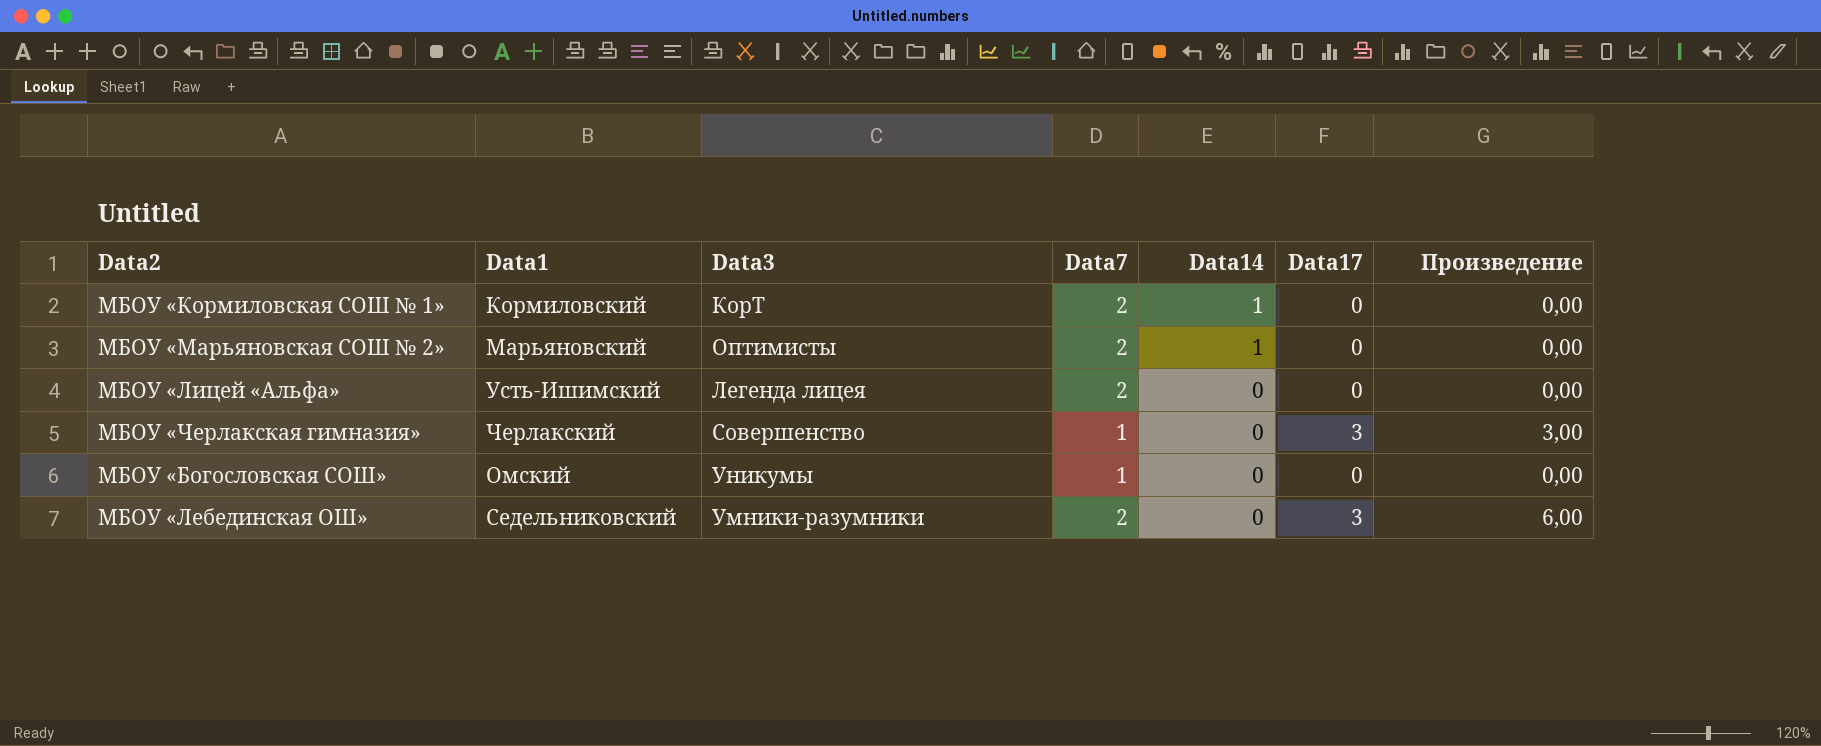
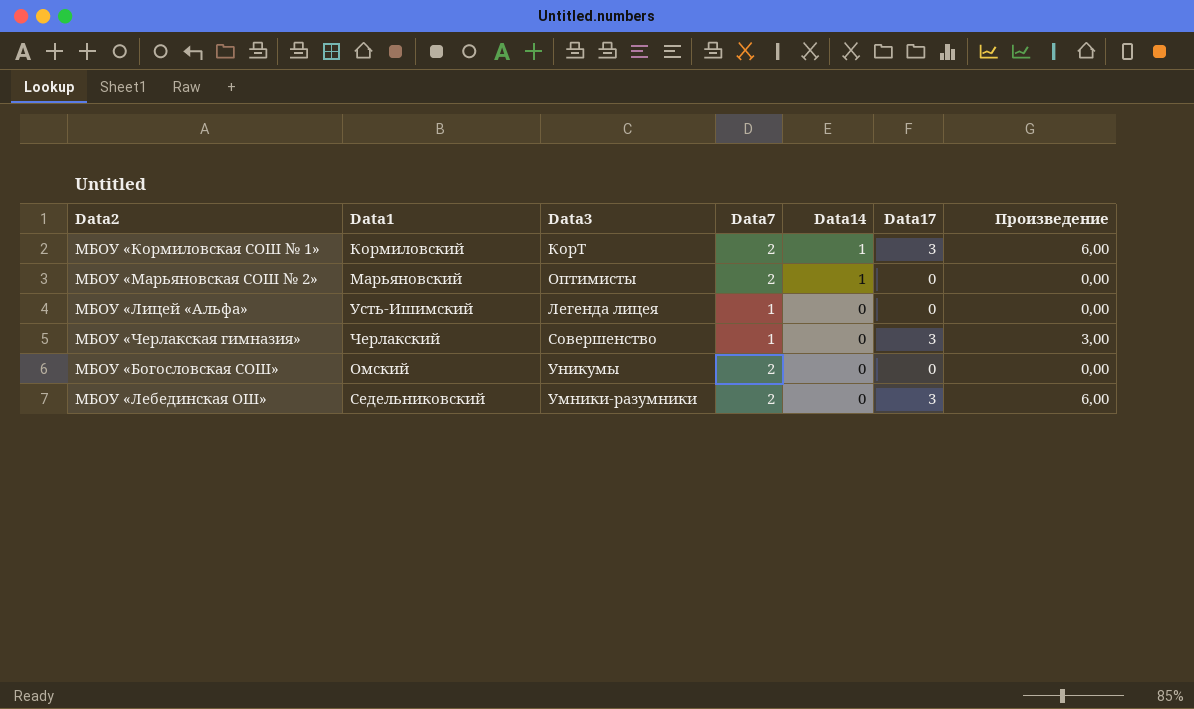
МБОУ «Кормиловская СОШ № 1» | Data17: 0 -> 3
МБОУ «Кормиловская СОШ № 1» | Произведение: 0,00 -> 6,00
МБОУ «Лицей «Альфа» | Data7: 2 -> 1
МБОУ «Богословская СОШ» | Data7: 1 -> 2

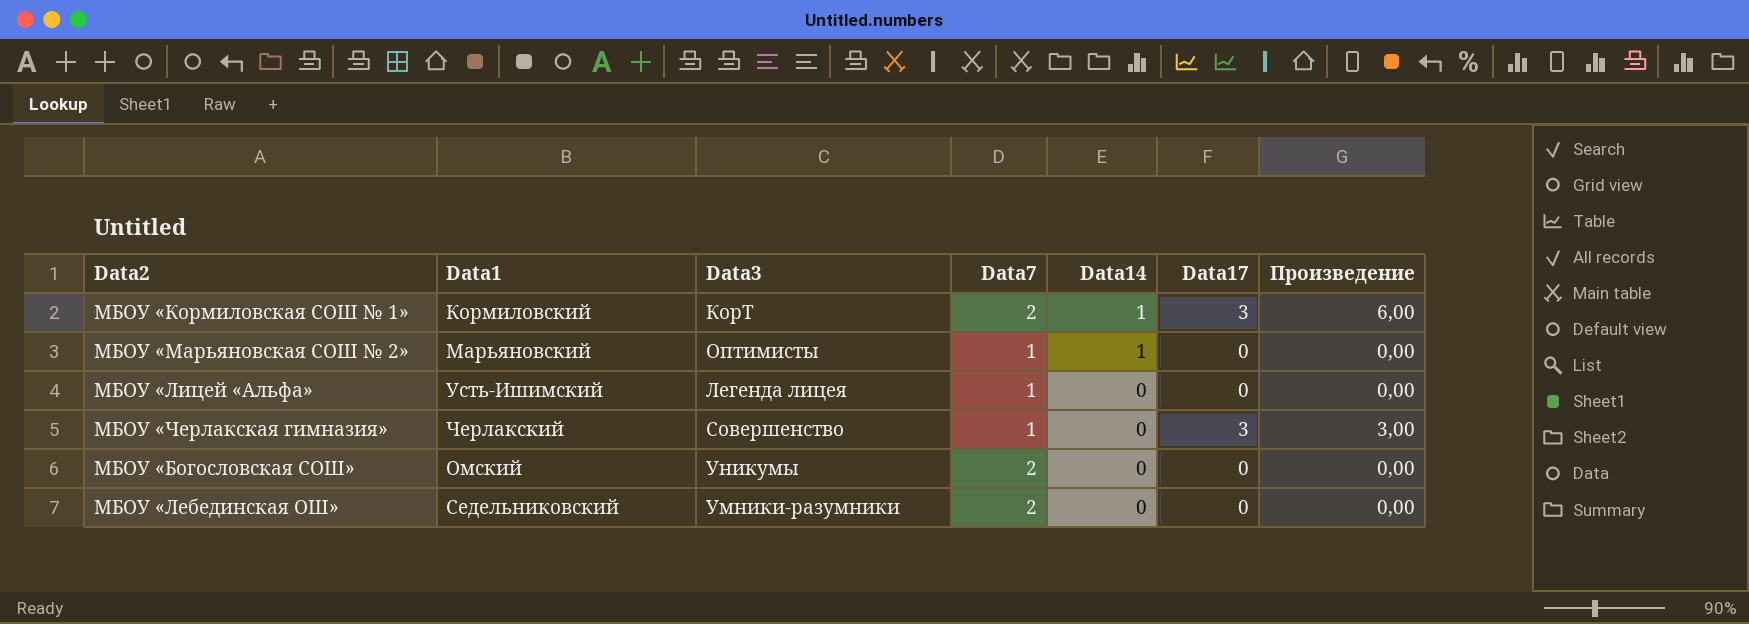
МБОУ «Марьяновская СОШ № 2» | Data7: 2 -> 1
МБОУ «Лебединская ОШ» | Data17: 3 -> 0
МБОУ «Лебединская ОШ» | Произведение: 6,00 -> 0,00

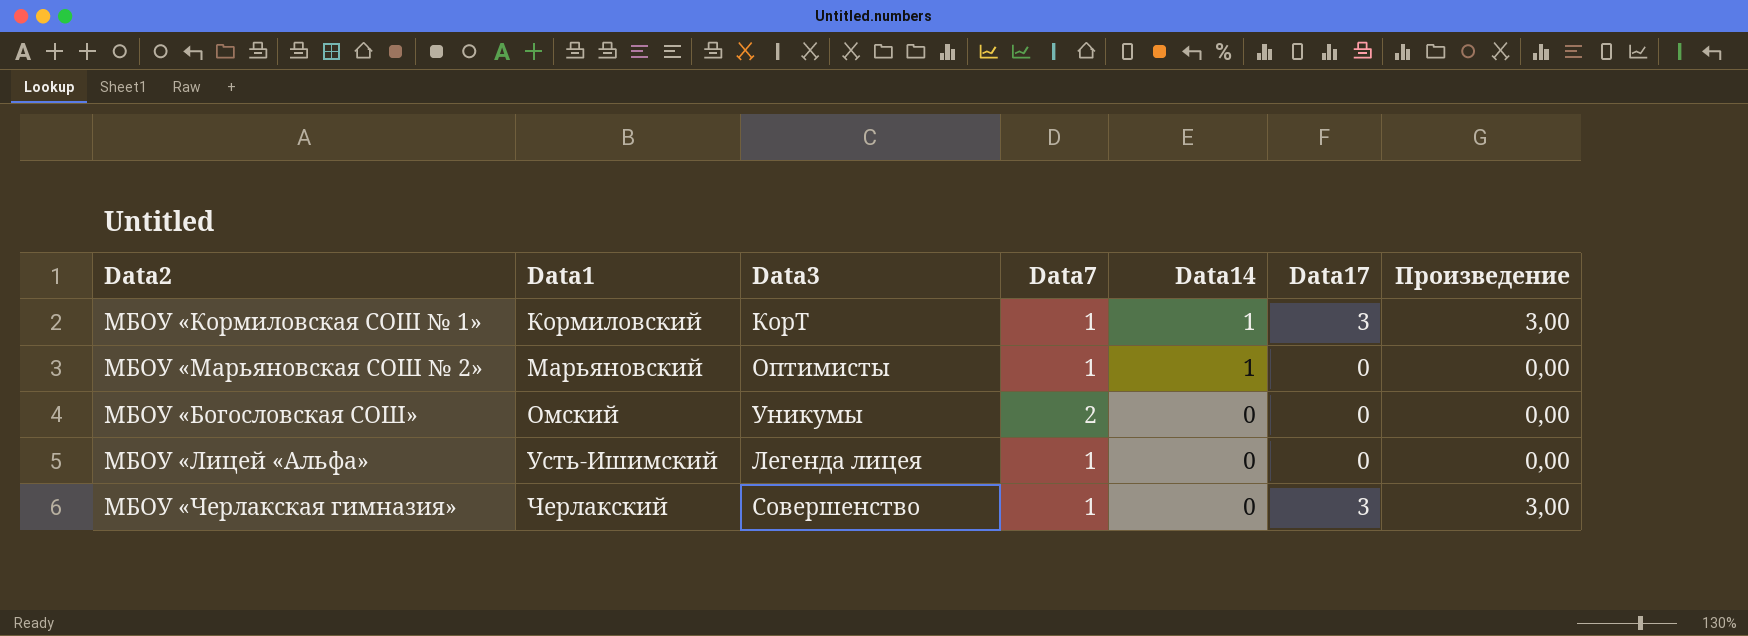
row order: Data14 descending -> Data1 ascending
row МБОУ «Лебединская ОШ»: Седельниковский | Умники-разумники | 2 | 0 | 0 | 0,00 -> none
МБОУ «Кормиловская СОШ № 1» | Data7: 2 -> 1
МБОУ «Кормиловская СОШ № 1» | Произведение: 6,00 -> 3,00

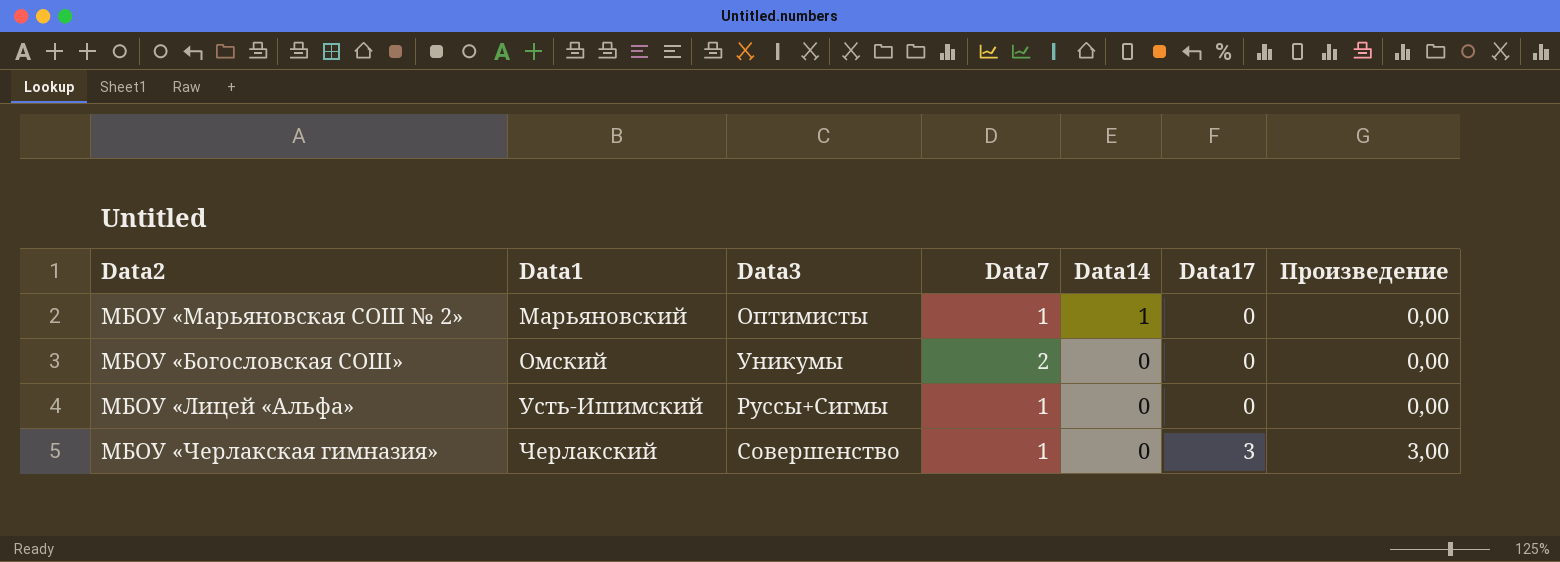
row МБОУ «Кормиловская СОШ № 1»: Кормиловский | КорТ | 1 | 1 | 3 | 3,00 -> none
МБОУ «Лицей «Альфа» | Data3: Легенда лицея -> Руссы+Сигмы

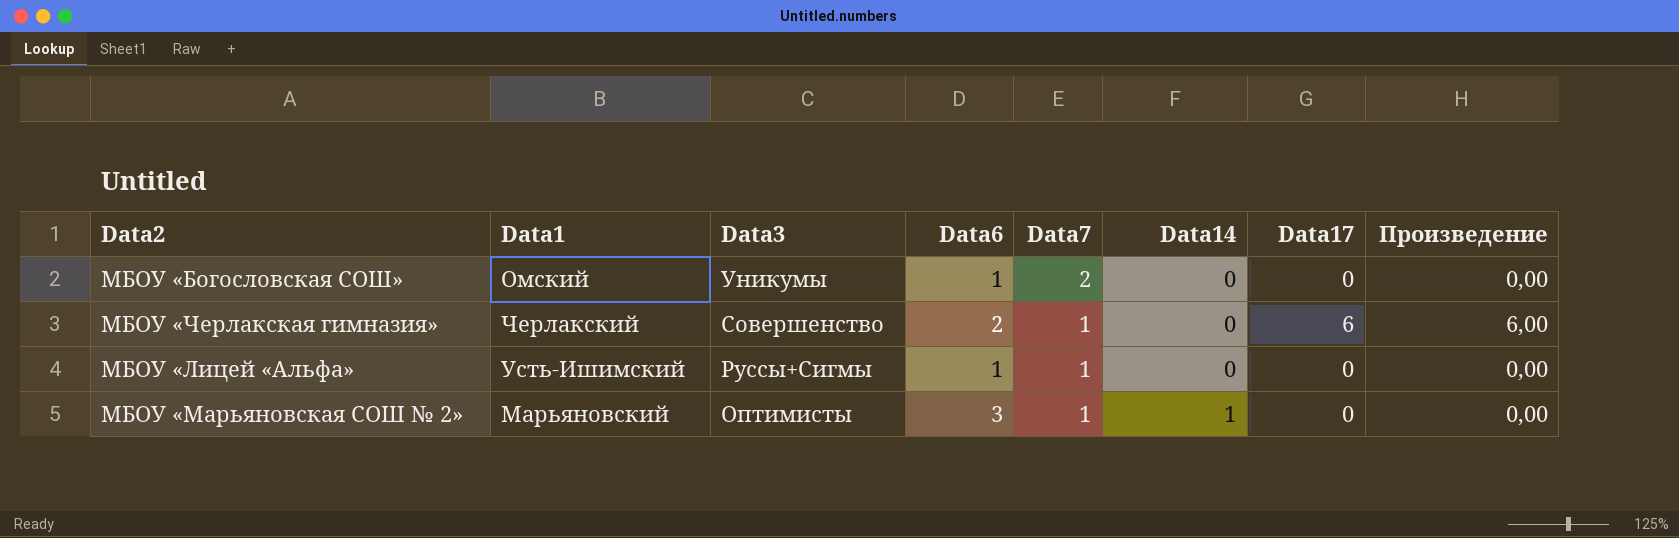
row order: Data1 ascending -> Data3 descending
column Data6 | position: none -> 4
МБОУ «Черлакская гимназия» | Data17: 3 -> 6
МБОУ «Черлакская гимназия» | Произведение: 3,00 -> 6,00

